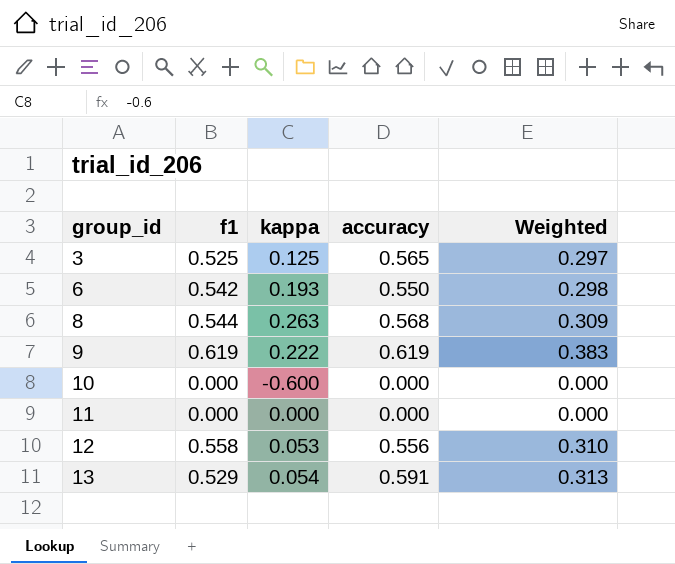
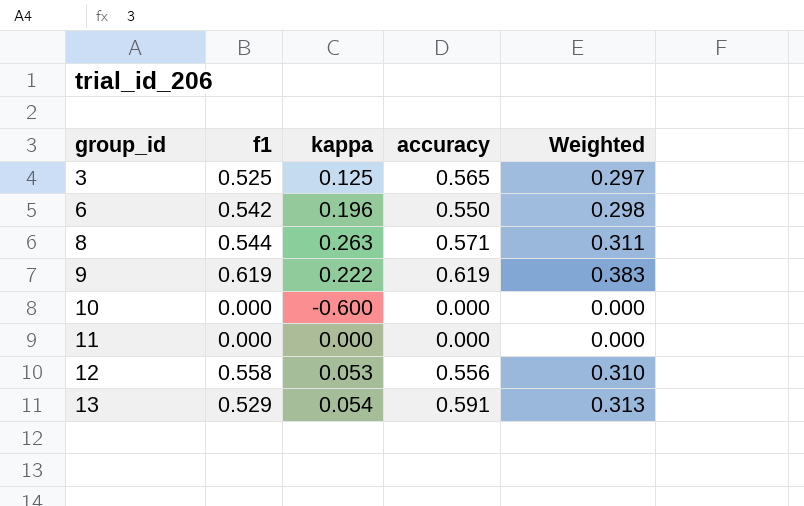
6 | kappa: 0.193 -> 0.196
8 | accuracy: 0.568 -> 0.571
8 | Weighted: 0.309 -> 0.311

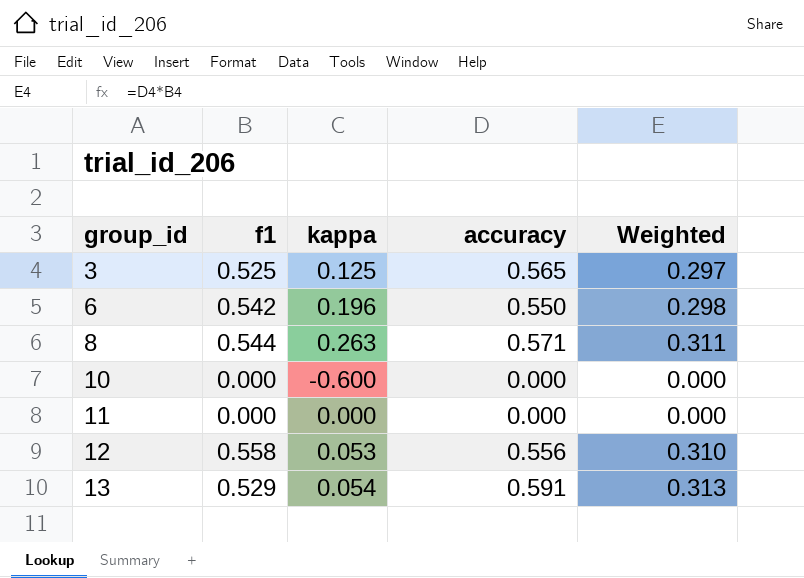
row 9: 0.619 | 0.222 | 0.619 | 0.383 -> none

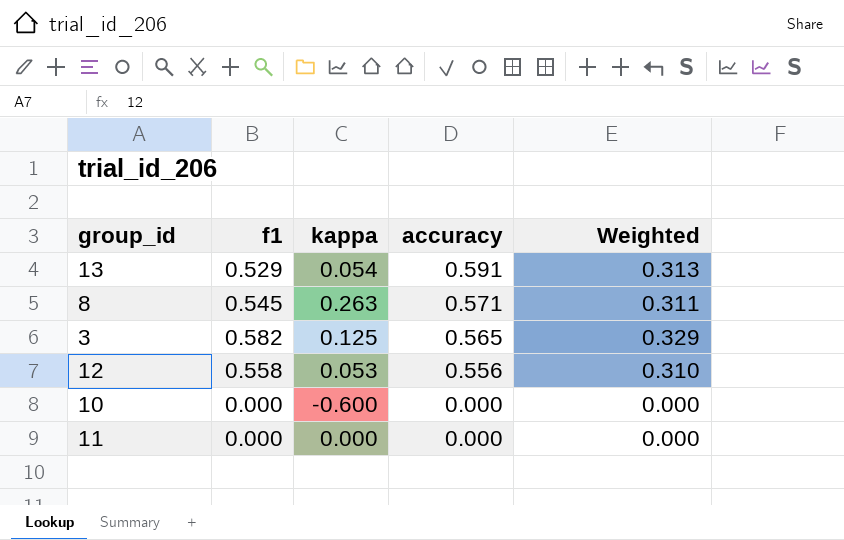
row order: group_id ascending -> accuracy descending
row 6: 0.542 | 0.196 | 0.550 | 0.298 -> none
8 | f1: 0.544 -> 0.545
3 | f1: 0.525 -> 0.582
3 | Weighted: 0.297 -> 0.329

